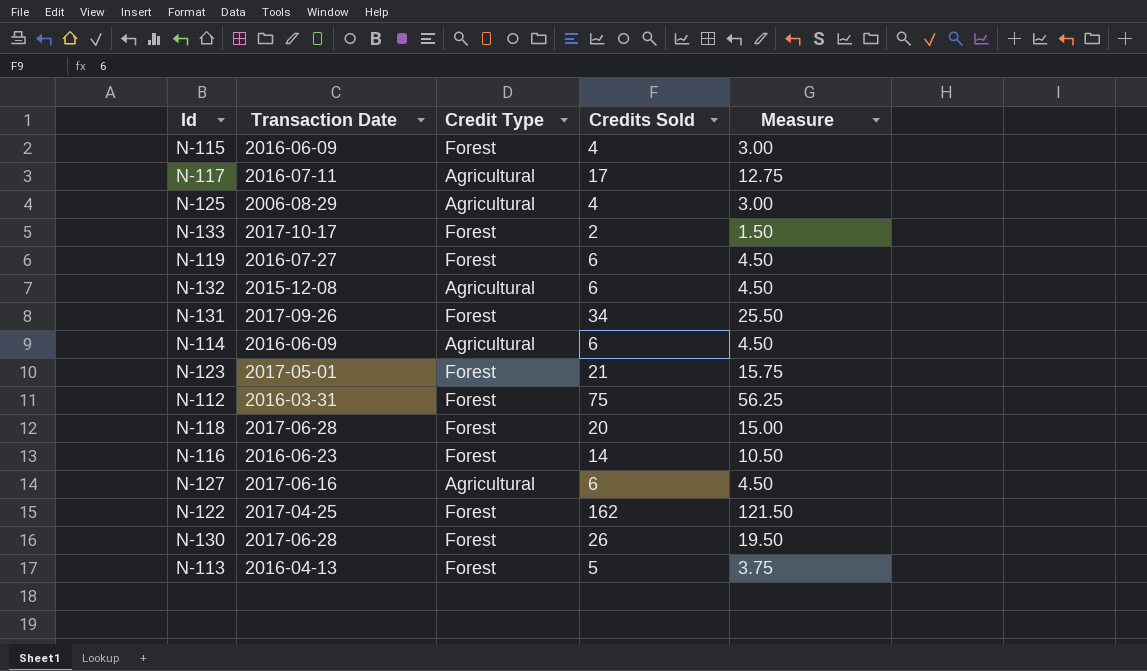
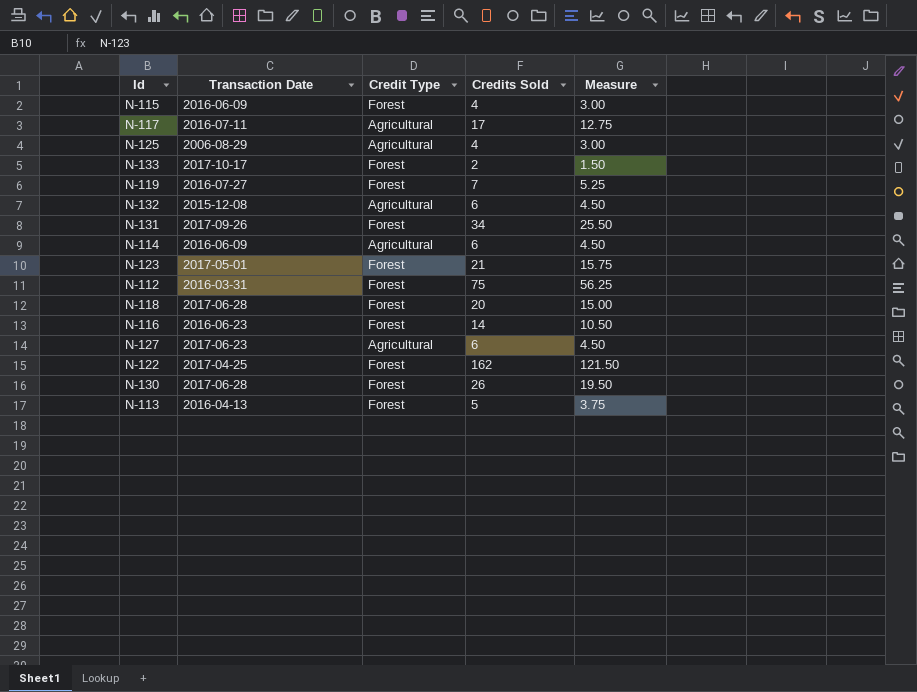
N-119 | Credits Sold: 6 -> 7
N-119 | Measure: 4.50 -> 5.25
N-127 | Transaction Date: 2017-06-16 -> 2017-06-23

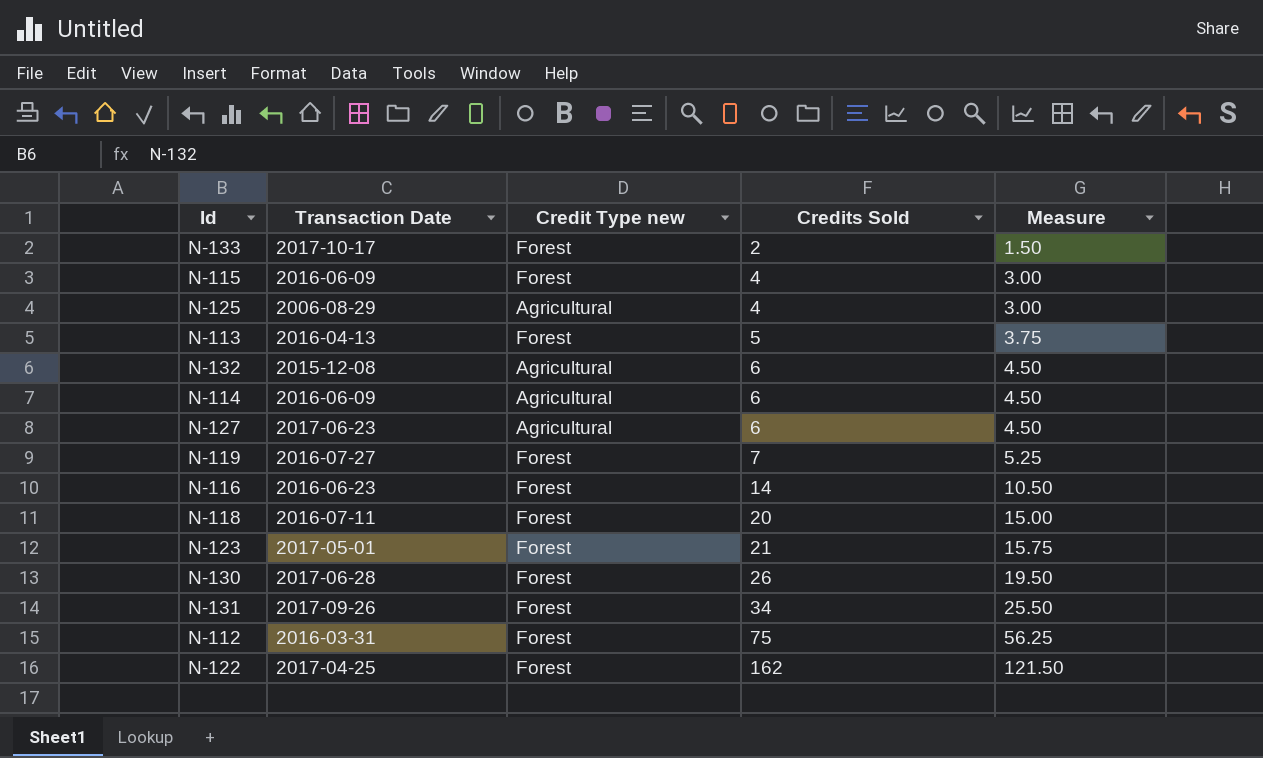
row order: none -> Credits Sold ascending
column name: Credit Type -> Credit Type new
row N-117: 2016-07-11 | Agricultural | 17 | 12.75 -> none
N-118 | Transaction Date: 2017-06-28 -> 2016-07-11

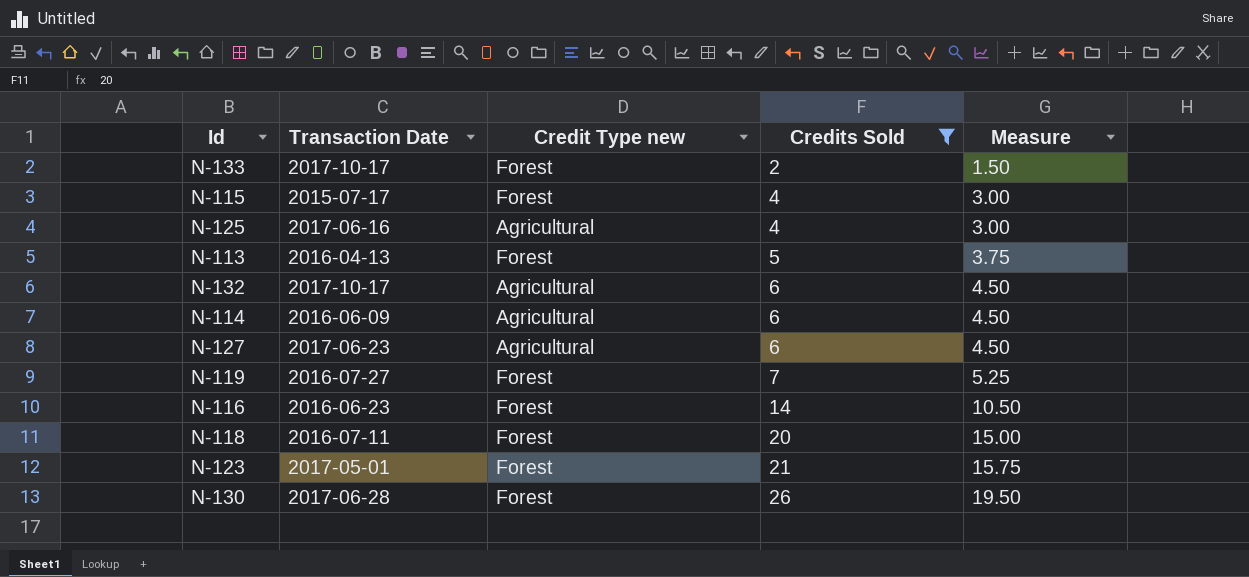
filter: none -> Credits Sold <= 26
N-115 | Transaction Date: 2016-06-09 -> 2015-07-17
N-125 | Transaction Date: 2006-08-29 -> 2017-06-16
N-132 | Transaction Date: 2015-12-08 -> 2017-10-17

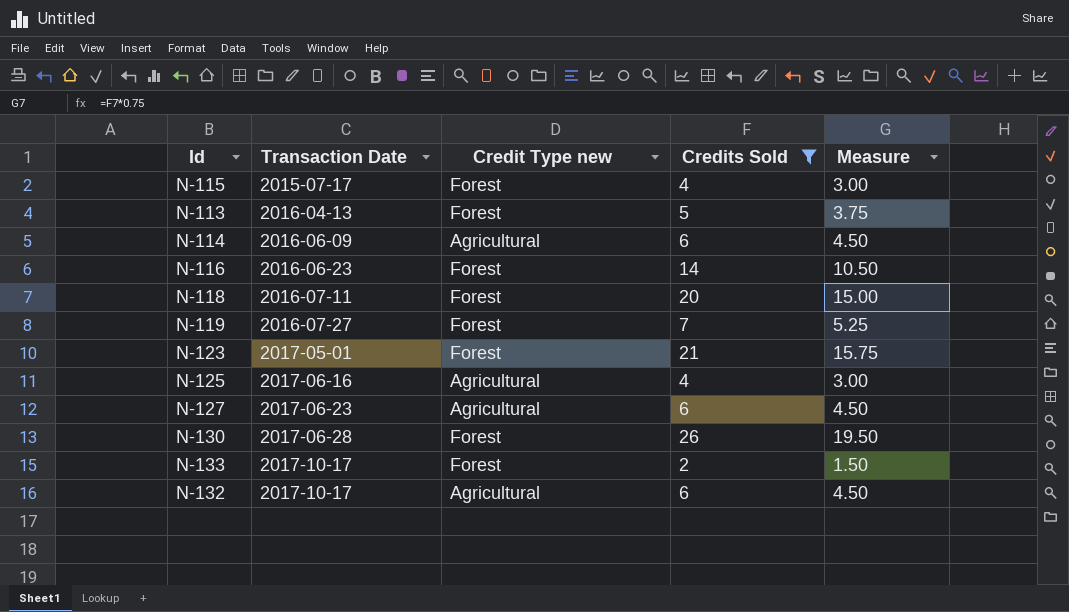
row order: Credits Sold ascending -> Transaction Date ascending

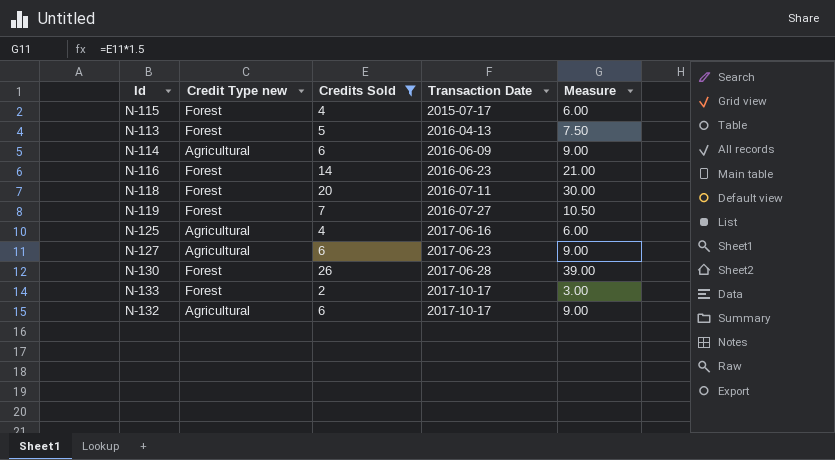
column Transaction Date | position: 2 -> 4
column Measure | formula: [Credits Sold] * 0.75 -> [Credits Sold] * 1.5
row N-123: 2017-05-01 | Forest | 21 | 15.75 -> none

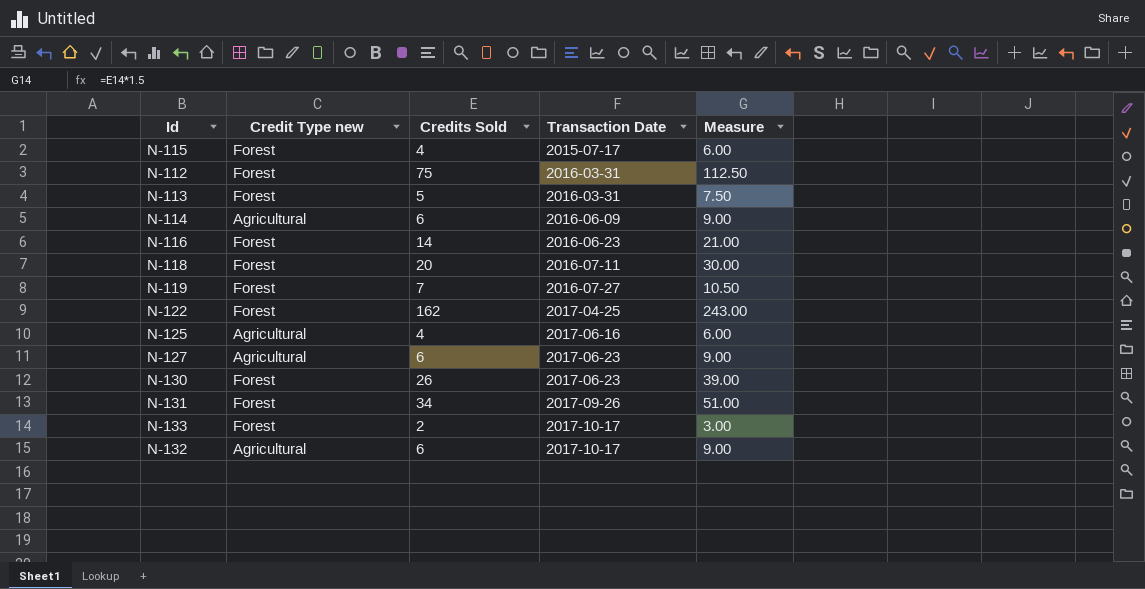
filter: Credits Sold <= 26 -> none
N-113 | Transaction Date: 2016-04-13 -> 2016-03-31
N-130 | Transaction Date: 2017-06-28 -> 2017-06-23

